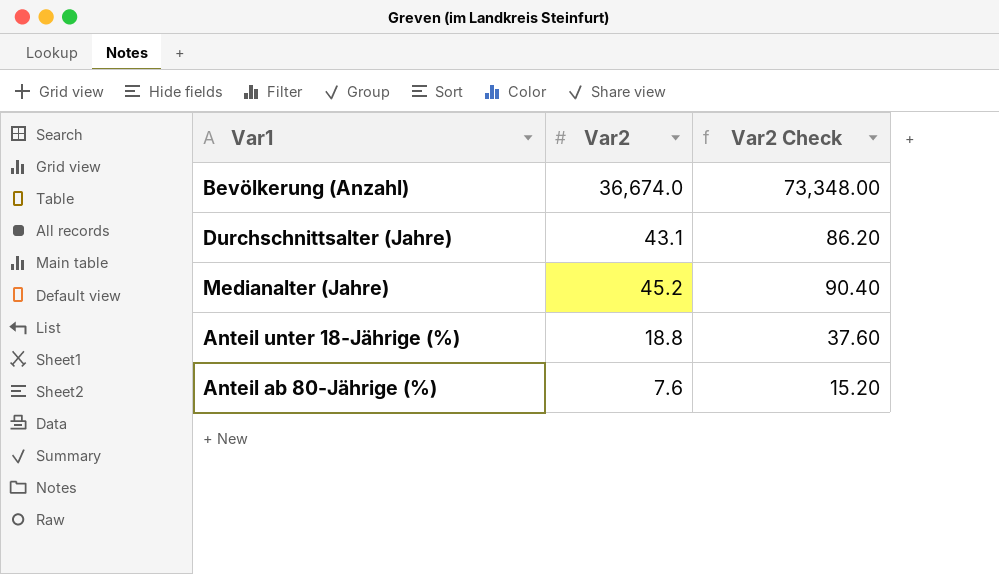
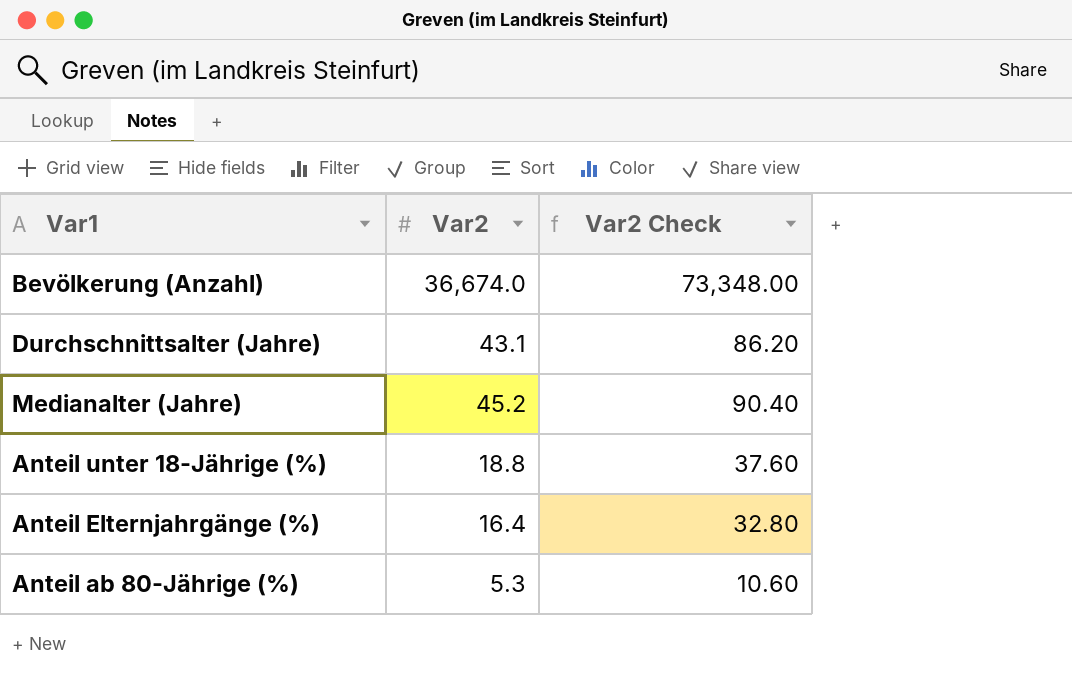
row Anteil Elternjahrgänge (%): none -> 16.4 | 32.80
Anteil ab 80-Jährige (%) | Var2: 7.6 -> 5.3
Anteil ab 80-Jährige (%) | Var2 Check: 15.20 -> 10.60

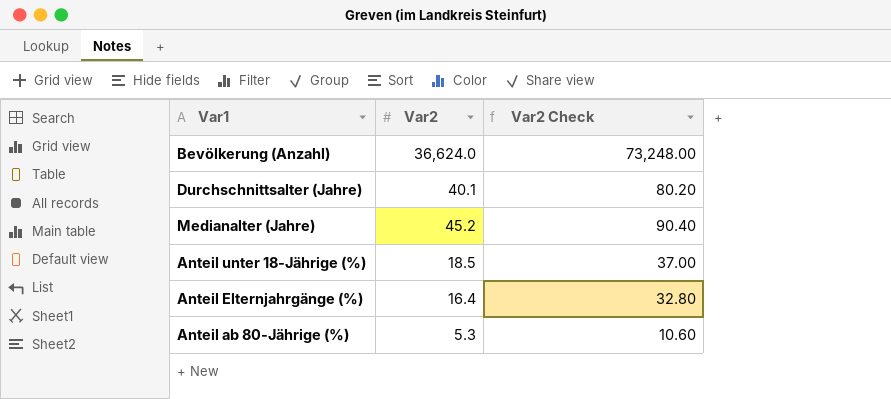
Bevölkerung (Anzahl) | Var2: 36,674.0 -> 36,624.0
Bevölkerung (Anzahl) | Var2 Check: 73,348.00 -> 73,248.00
Durchschnittsalter (Jahre) | Var2: 43.1 -> 40.1
Durchschnittsalter (Jahre) | Var2 Check: 86.20 -> 80.20
Anteil unter 18-Jährige (%) | Var2: 18.8 -> 18.5
Anteil unter 18-Jährige (%) | Var2 Check: 37.60 -> 37.00

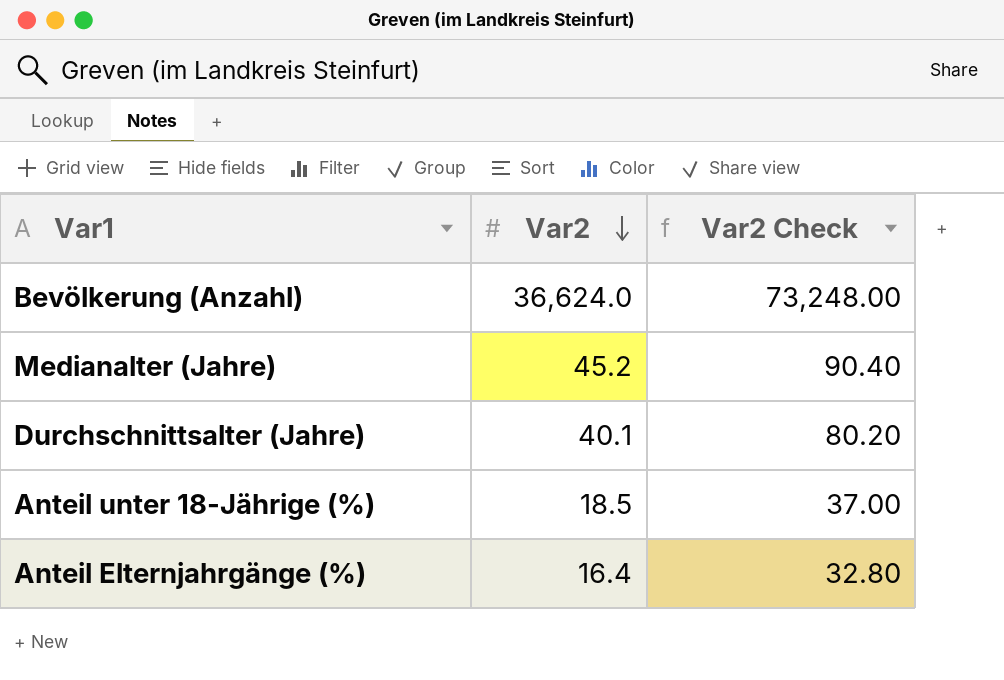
row order: none -> Var2 descending
row Anteil ab 80-Jährige (%): 5.3 | 10.60 -> none

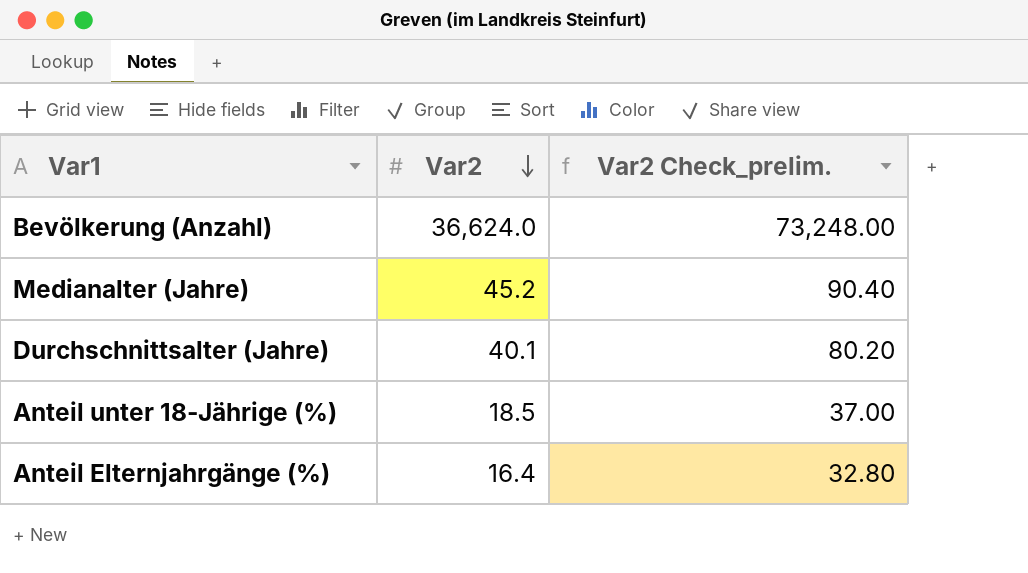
column name: Var2 Check -> Var2 Check_prelim.

